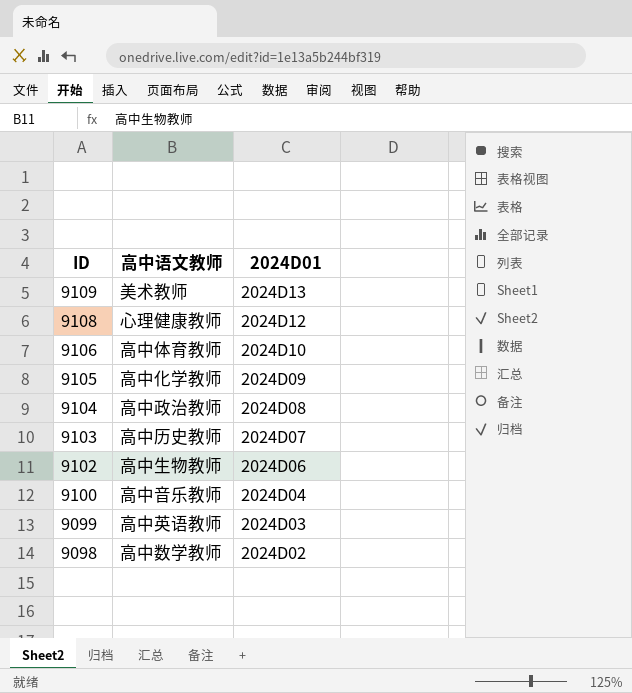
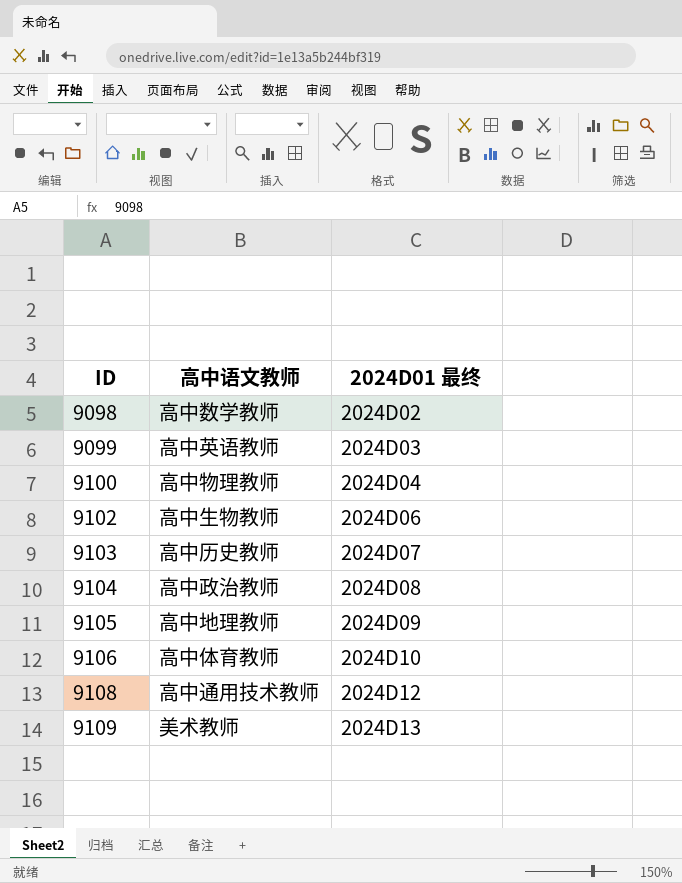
row order: ID descending -> ID ascending
column name: 2024D01 -> 2024D01 最终
9100 | 高中语文教师: 高中音乐教师 -> 高中物理教师
9105 | 高中语文教师: 高中化学教师 -> 高中地理教师
9108 | 高中语文教师: 心理健康教师 -> 高中通用技术教师

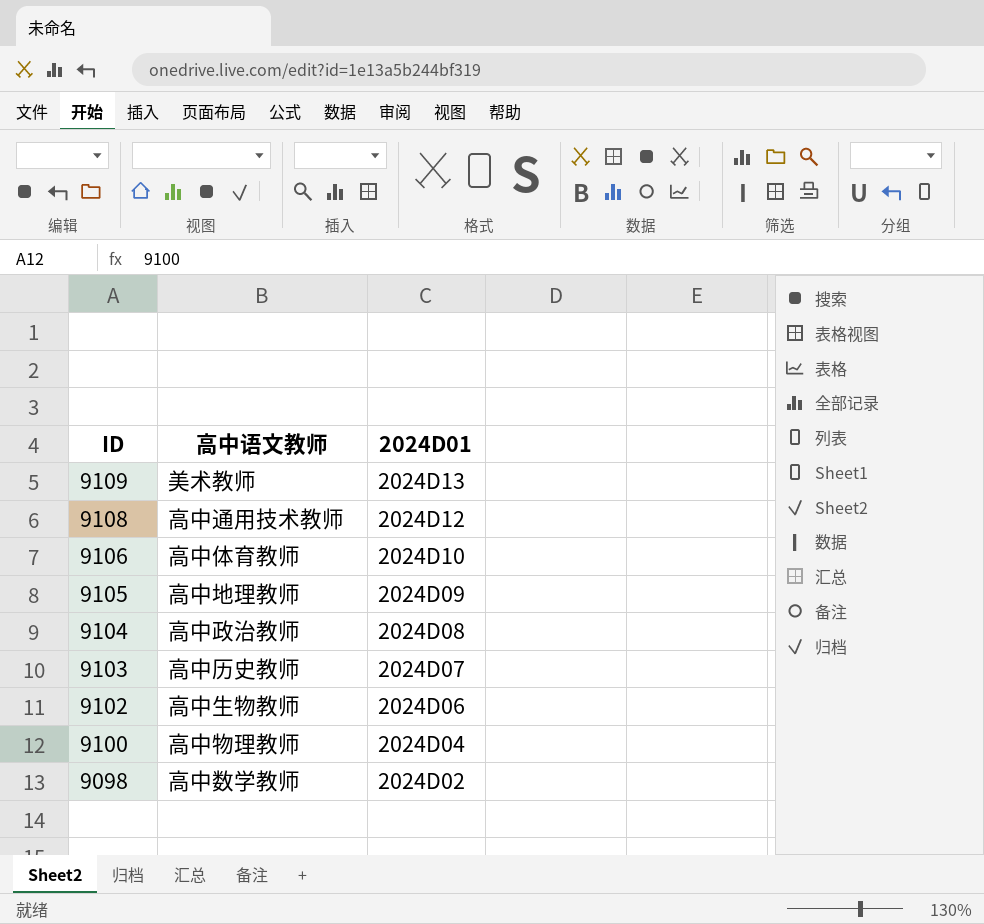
row order: ID ascending -> ID descending
column name: 2024D01 最终 -> 2024D01
row 9099: 高中英语教师 | 2024D03 -> none

